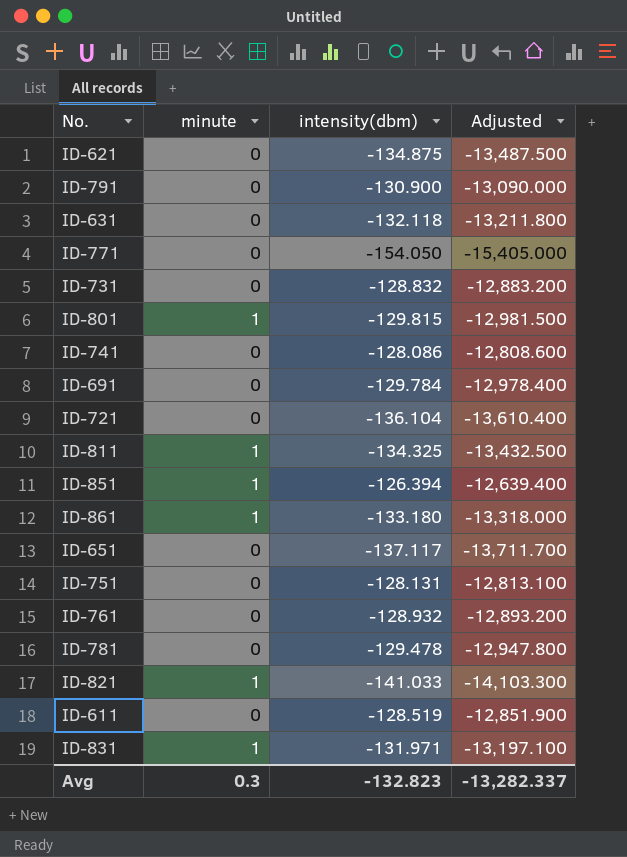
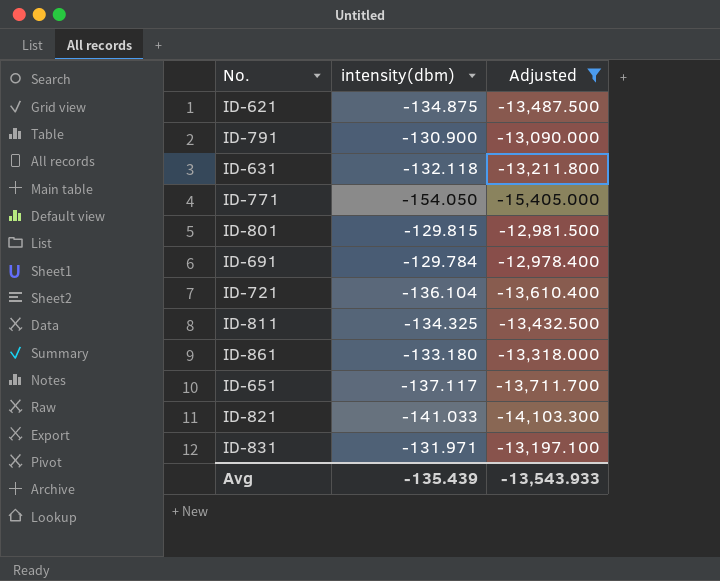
filter: none -> Adjusted <= -12,978.400
column minute | position: 2 -> none
Avg | intensity(dbm): -132.823 -> -135.439
Avg | Adjusted: -13,282.337 -> -13,543.933

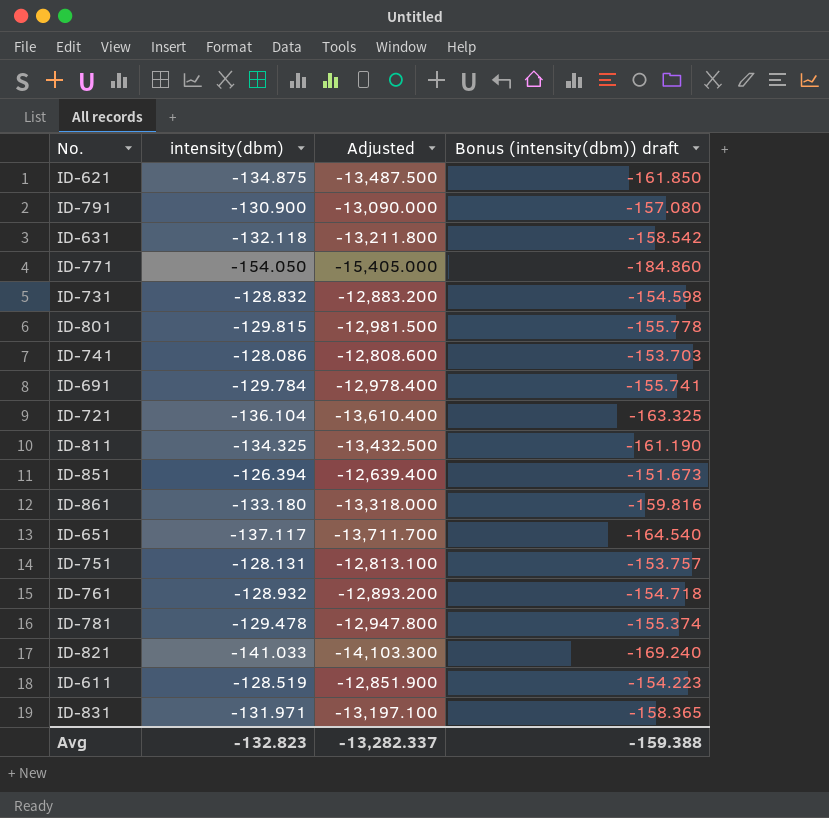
filter: Adjusted <= -12,978.400 -> none
column Bonus (intensity(dbm)) draft | formula: none -> [intensity(dbm)] * 1.2
Avg | intensity(dbm): -135.439 -> -132.823
Avg | Adjusted: -13,543.933 -> -13,282.337

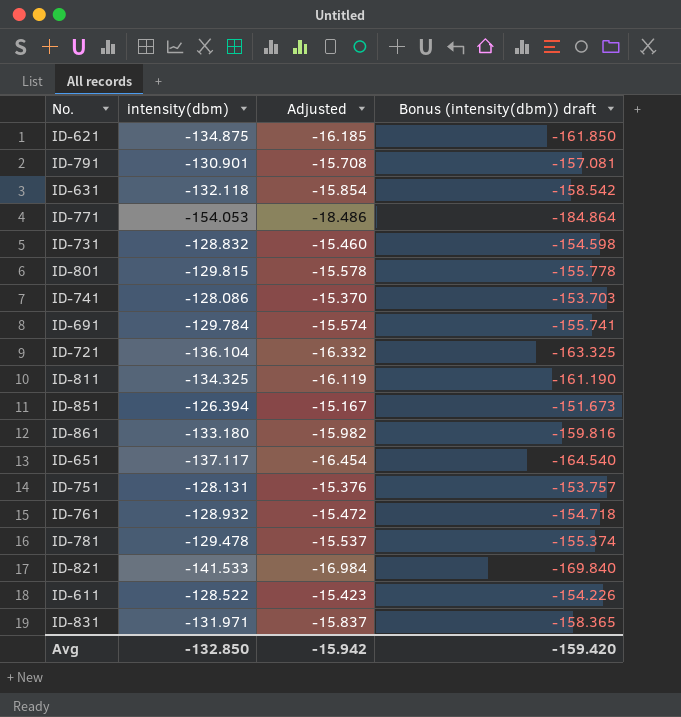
column Adjusted | formula: [intensity(dbm)] * 100 -> [intensity(dbm)] * 0.12
ID-791 | intensity(dbm): -130.900 -> -130.901
ID-791 | Bonus (intensity(dbm)) draft: -157.080 -> -157.081
ID-771 | intensity(dbm): -154.050 -> -154.053
ID-771 | Bonus (intensity(dbm)) draft: -184.860 -> -184.864
ID-821 | intensity(dbm): -141.033 -> -141.533
ID-821 | Bonus (intensity(dbm)) draft: -169.240 -> -169.840
ID-611 | intensity(dbm): -128.519 -> -128.522
ID-611 | Bonus (intensity(dbm)) draft: -154.223 -> -154.226
Avg | intensity(dbm): -132.823 -> -132.850
Avg | Adjusted: -13,282.337 -> -15.942
Avg | Bonus (intensity(dbm)) draft: -159.388 -> -159.420

